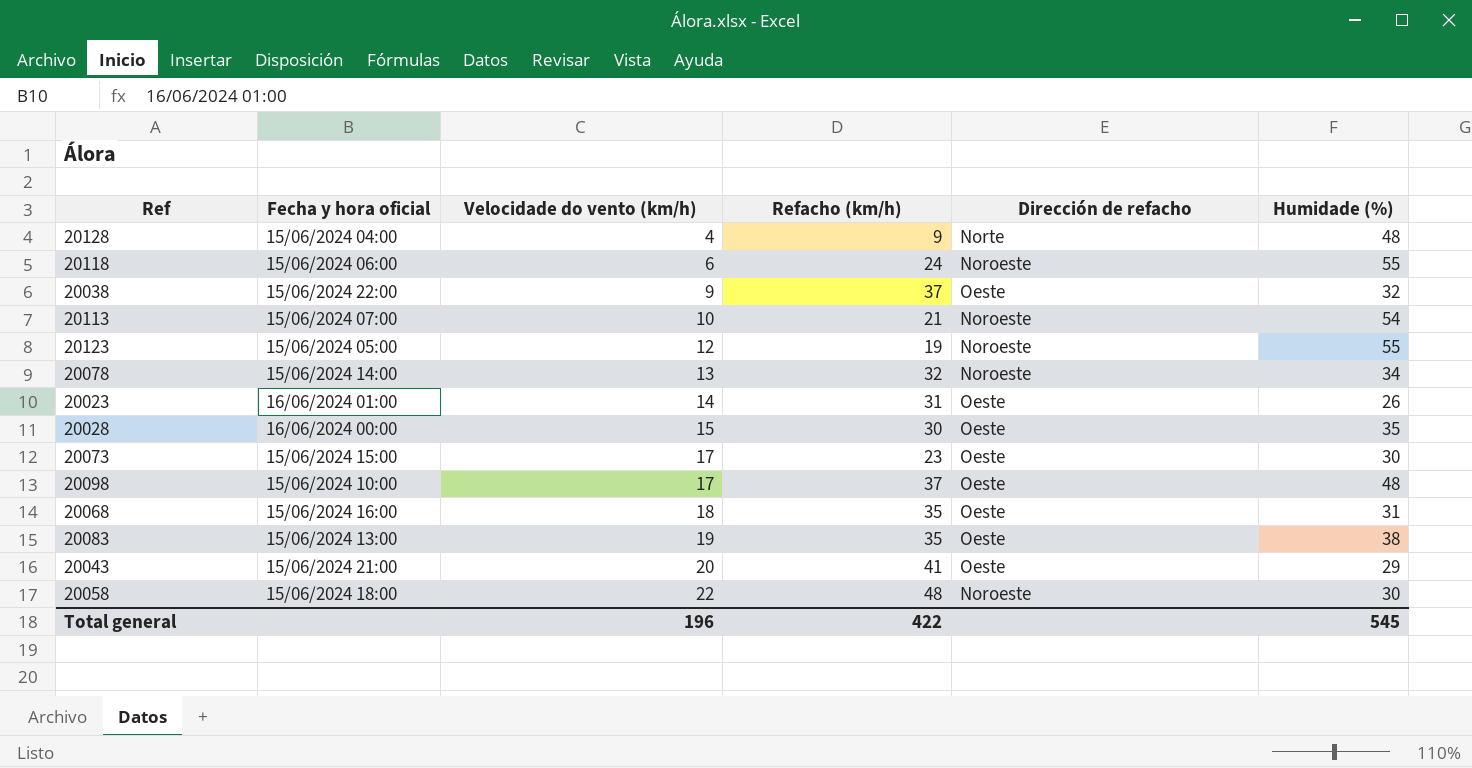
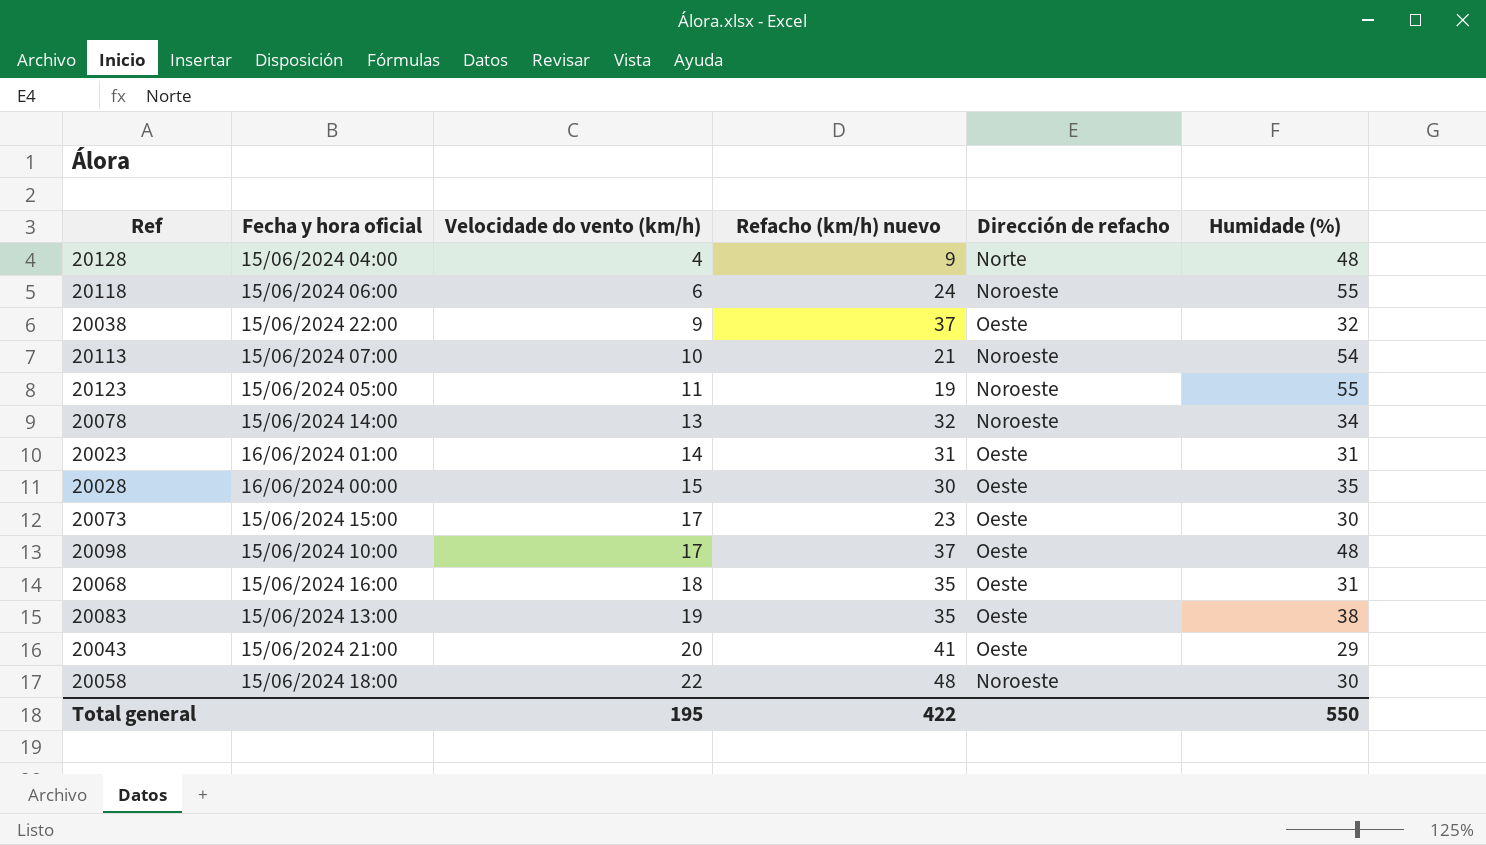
column name: Refacho (km/h) -> Refacho (km/h) nuevo
20123 | Velocidade do vento (km/h): 12 -> 11
20023 | Humidade (%): 26 -> 31
Total general | Velocidade do vento (km/h): 196 -> 195
Total general | Humidade (%): 545 -> 550

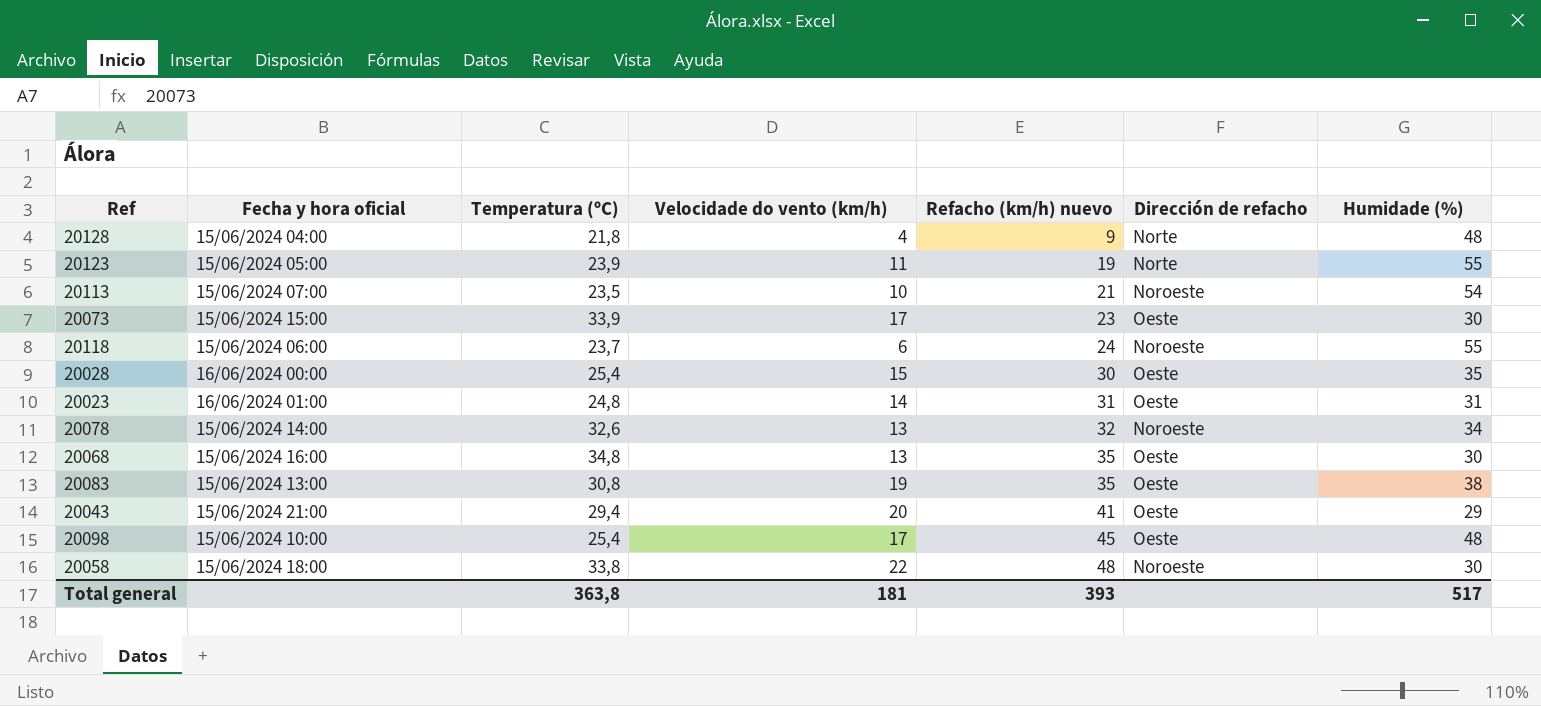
row order: Velocidade do vento (km/h) ascending -> Refacho (km/h) nuevo ascending
column Temperatura (ºC) | position: none -> 3
row 20038: 15/06/2024 22:00 | 9 | 37 | Oeste | 32 -> none
20123 | Dirección de refacho: Noroeste -> Norte
20068 | Velocidade do vento (km/h): 18 -> 13
20068 | Humidade (%): 31 -> 30
20098 | Refacho (km/h) nuevo: 37 -> 45
Total general | Velocidade do vento (km/h): 195 -> 181
Total general | Refacho (km/h) nuevo: 422 -> 393
Total general | Humidade (%): 550 -> 517

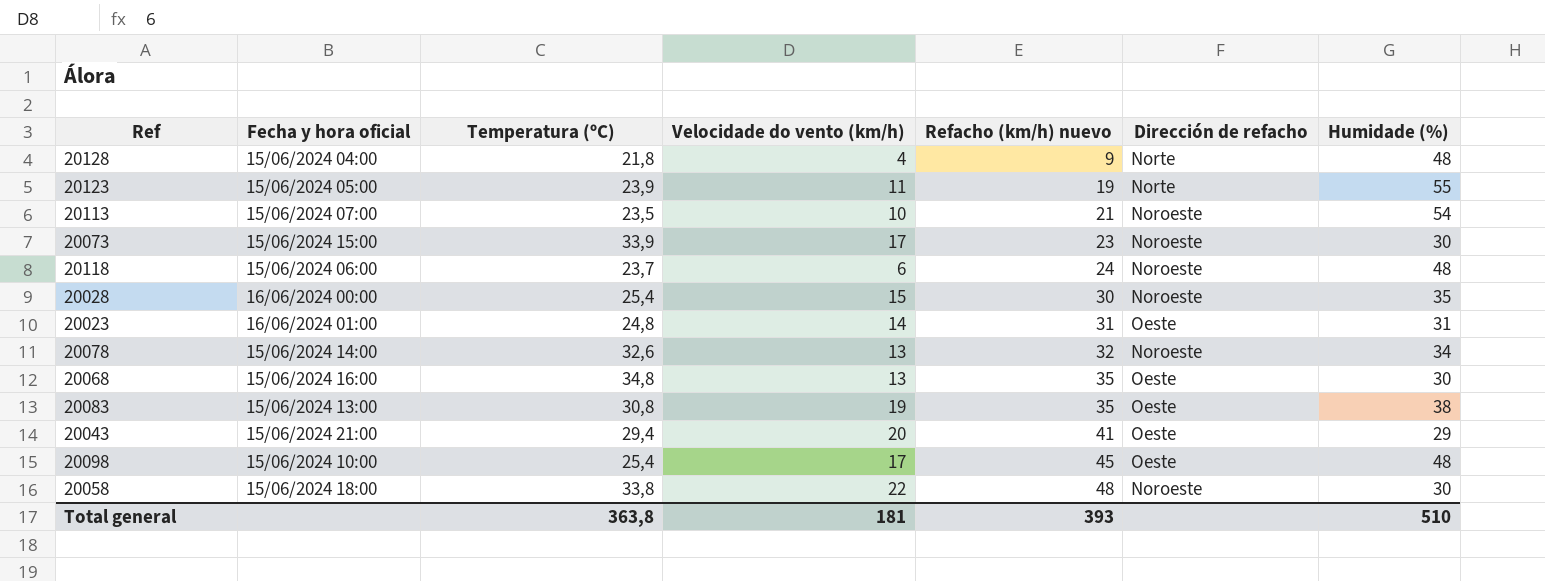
20073 | Dirección de refacho: Oeste -> Noroeste
20118 | Humidade (%): 55 -> 48
20028 | Dirección de refacho: Oeste -> Noroeste
Total general | Humidade (%): 517 -> 510

